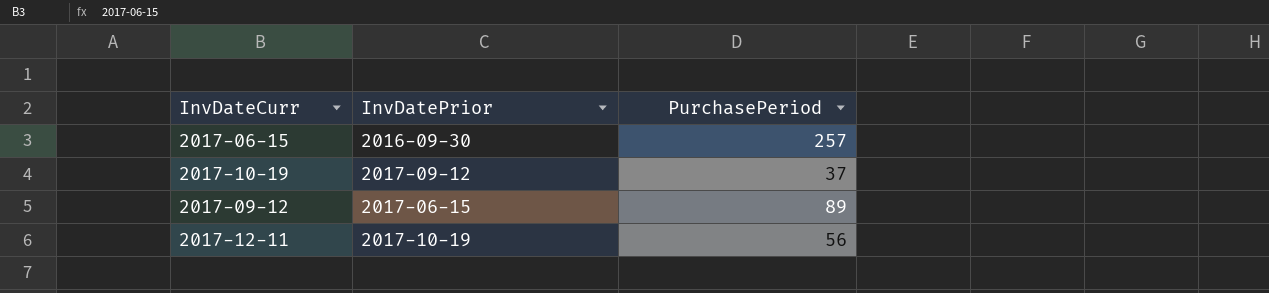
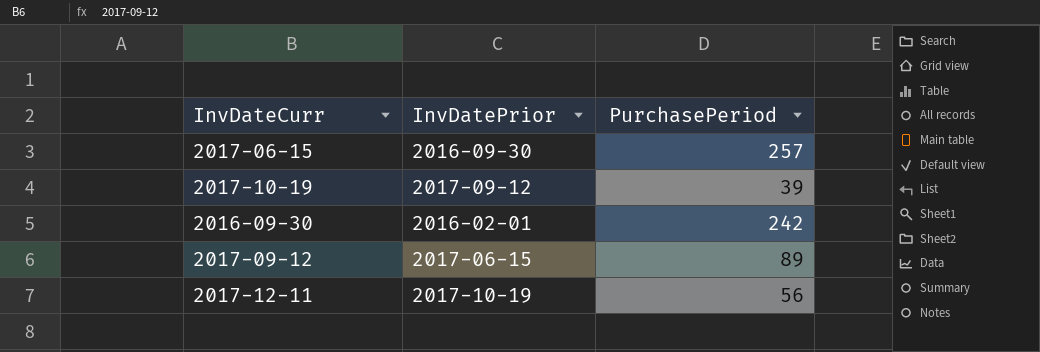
2017-10-19 | PurchasePeriod: 37 -> 39
row 2016-09-30: none -> 2016-02-01 | 242

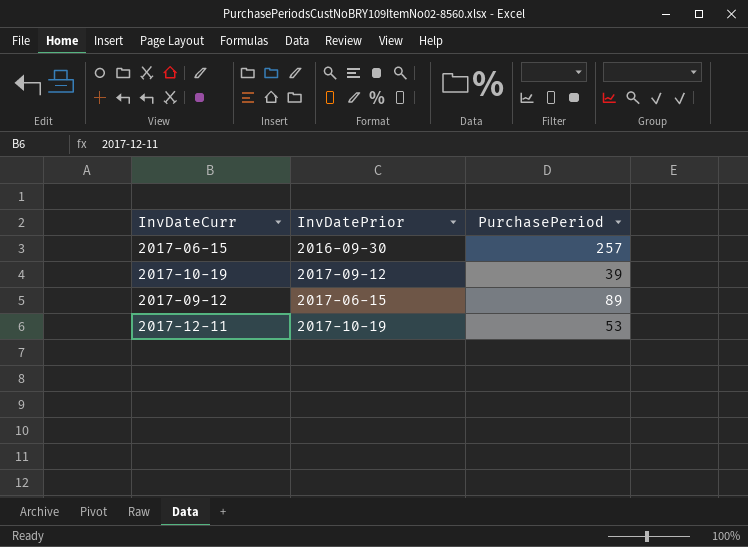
row 2016-09-30: 2016-02-01 | 242 -> none
2017-12-11 | PurchasePeriod: 56 -> 53

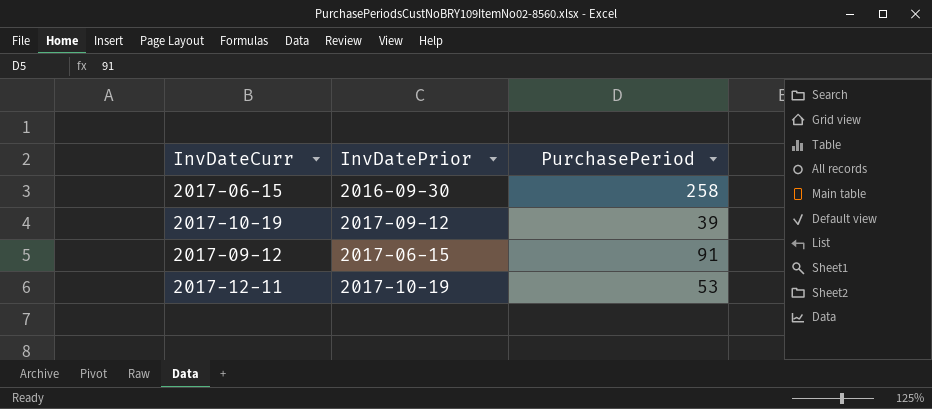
2017-06-15 | PurchasePeriod: 257 -> 258
2017-09-12 | PurchasePeriod: 89 -> 91

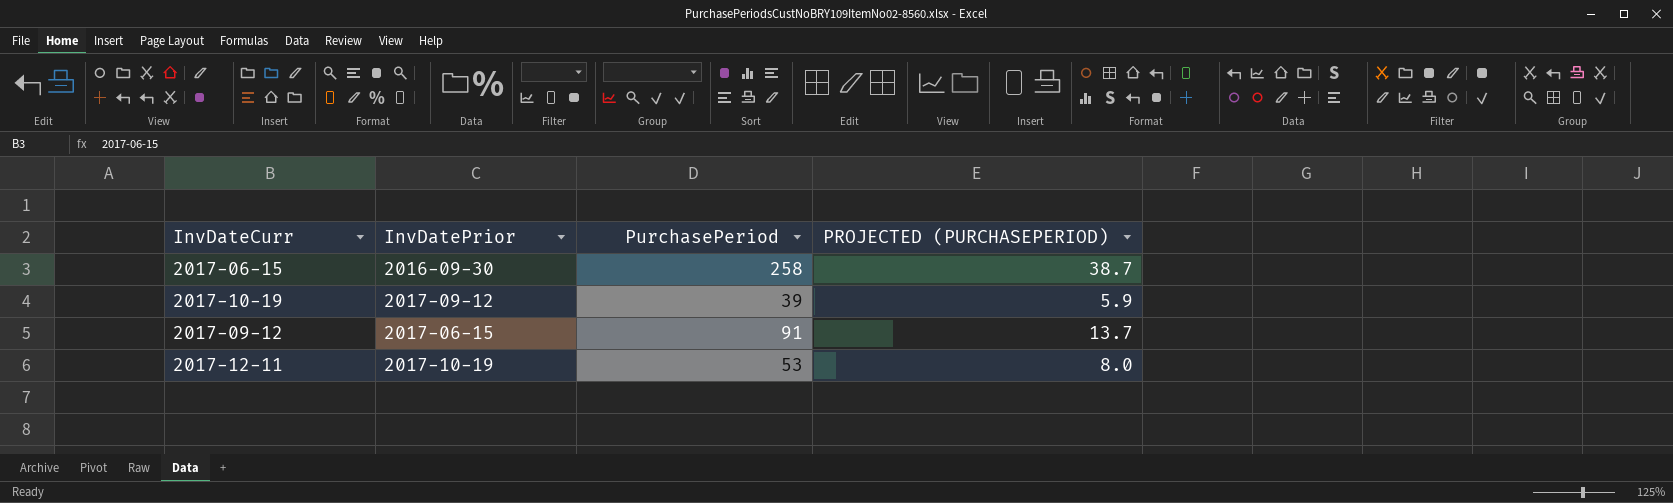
column PROJECTED (PURCHASEPERIOD) | formula: none -> [PurchasePeriod] * 0.15

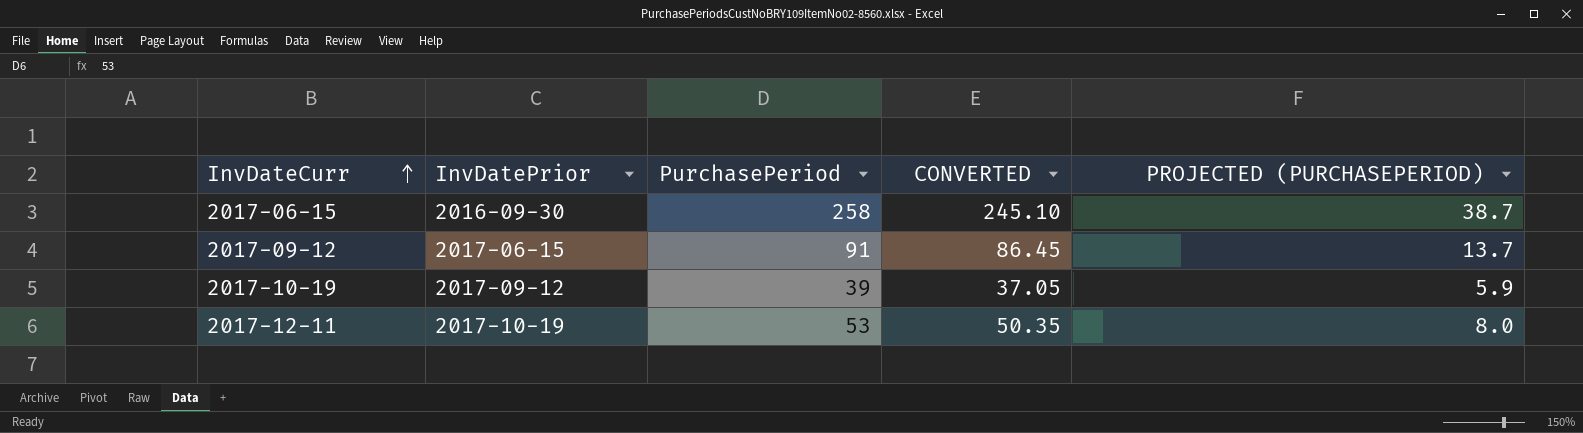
row order: none -> InvDateCurr ascending
column CONVERTED | formula: none -> [PurchasePeriod] * 0.95

